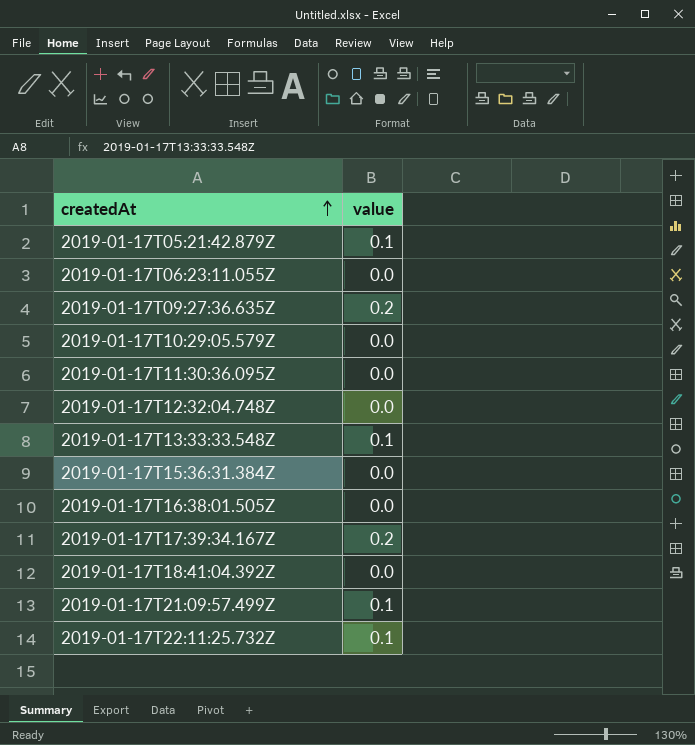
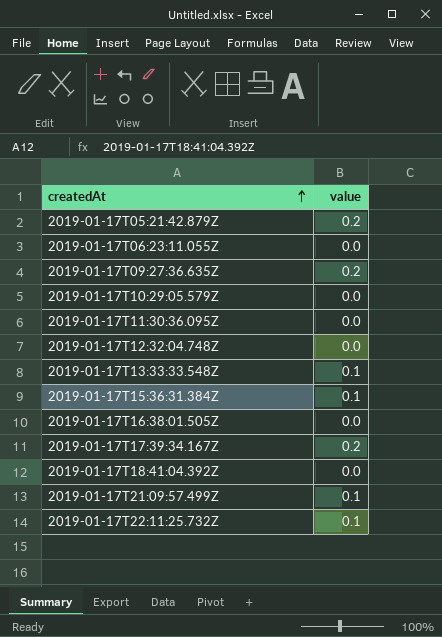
2019-01-17T05:21:42.879Z | value: 0.1 -> 0.2
2019-01-17T15:36:31.384Z | value: 0.0 -> 0.1

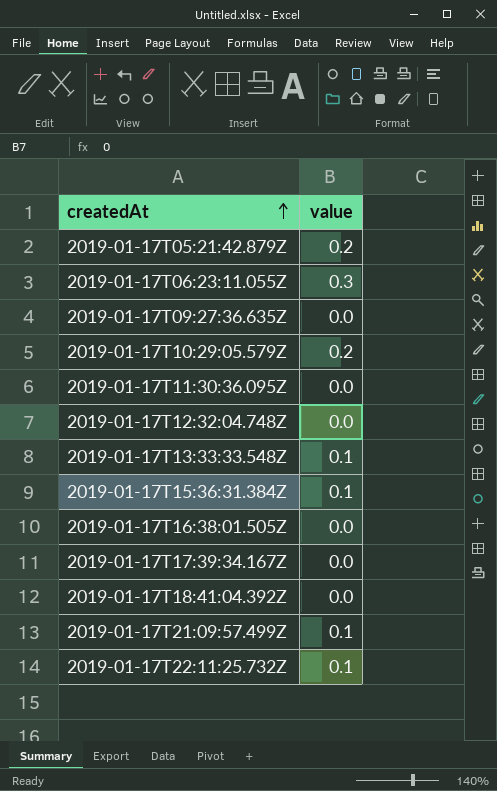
2019-01-17T06:23:11.055Z | value: 0.0 -> 0.3
2019-01-17T09:27:36.635Z | value: 0.2 -> 0.0
2019-01-17T10:29:05.579Z | value: 0.0 -> 0.2
2019-01-17T17:39:34.167Z | value: 0.2 -> 0.0

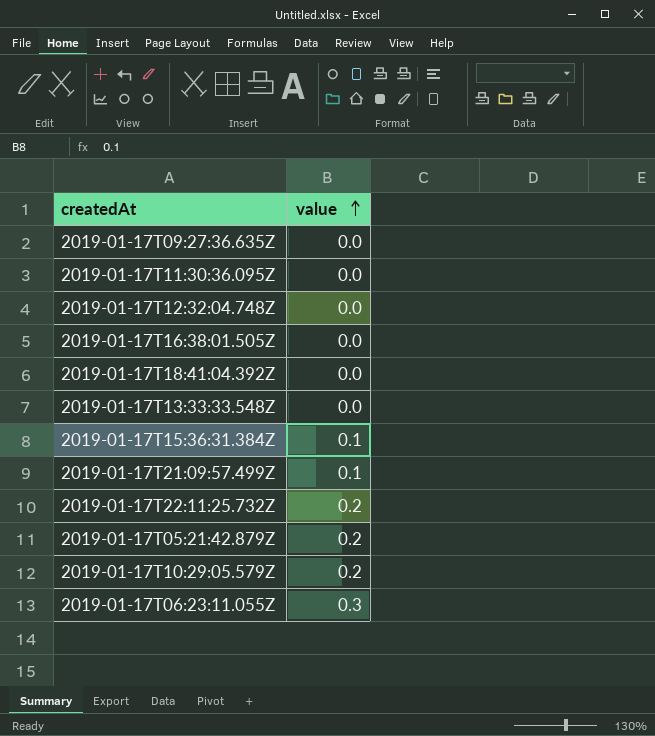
row order: createdAt ascending -> value ascending
row 2019-01-17T17:39:34.167Z: 0.0 -> none
2019-01-17T13:33:33.548Z | value: 0.1 -> 0.0
2019-01-17T22:11:25.732Z | value: 0.1 -> 0.2

